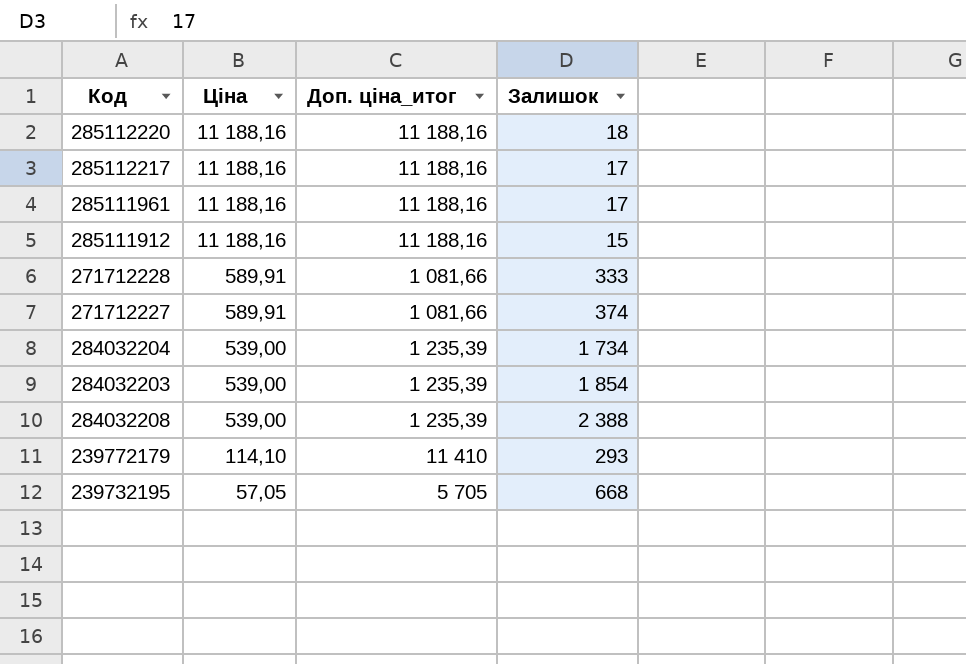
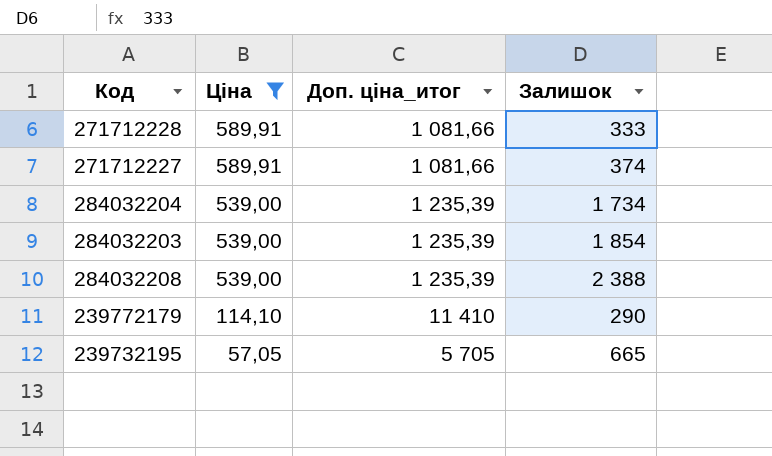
filter: none -> Ціна != 11 188,16
239772179 | Залишок: 293 -> 290
239732195 | Залишок: 668 -> 665

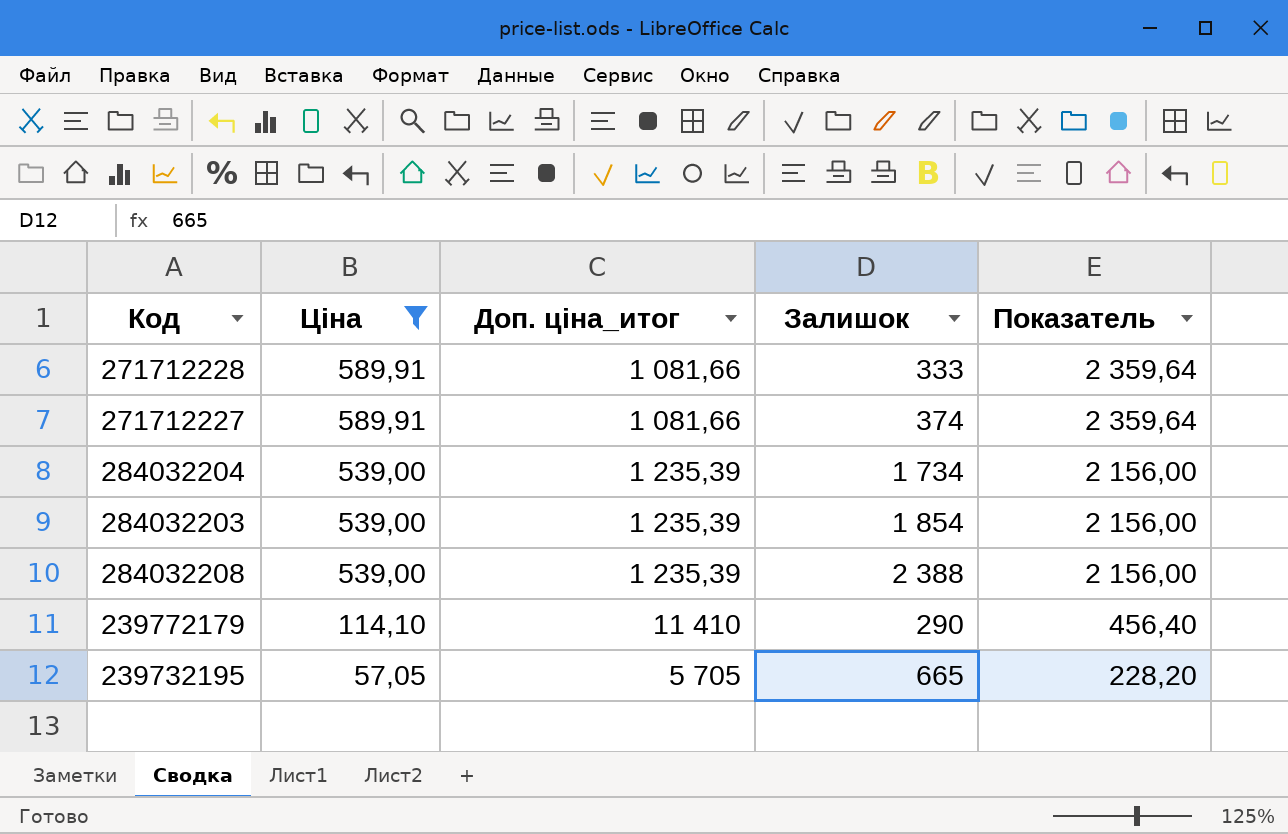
column Показатель | formula: none -> [Ціна] * 4

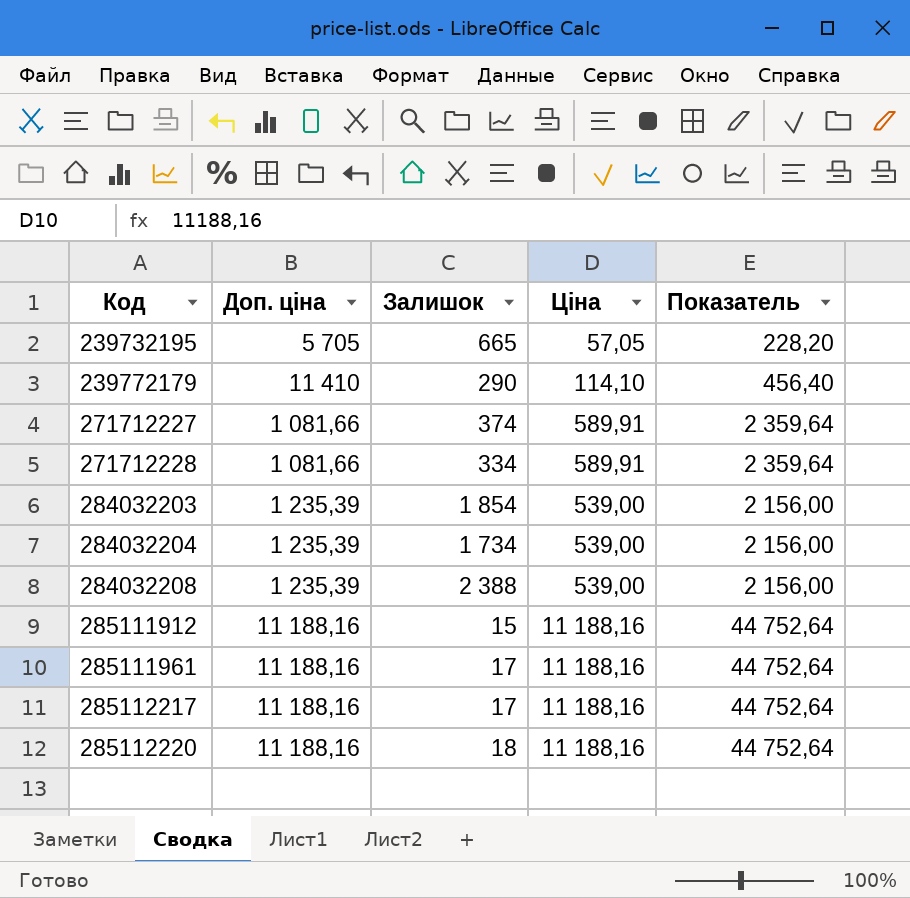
filter: Ціна != 11 188,16 -> none
row order: Ціна descending -> Код ascending
column name: Доп. ціна_итог -> Доп. ціна
column Ціна | position: 2 -> 4
271712228 | Залишок: 333 -> 334

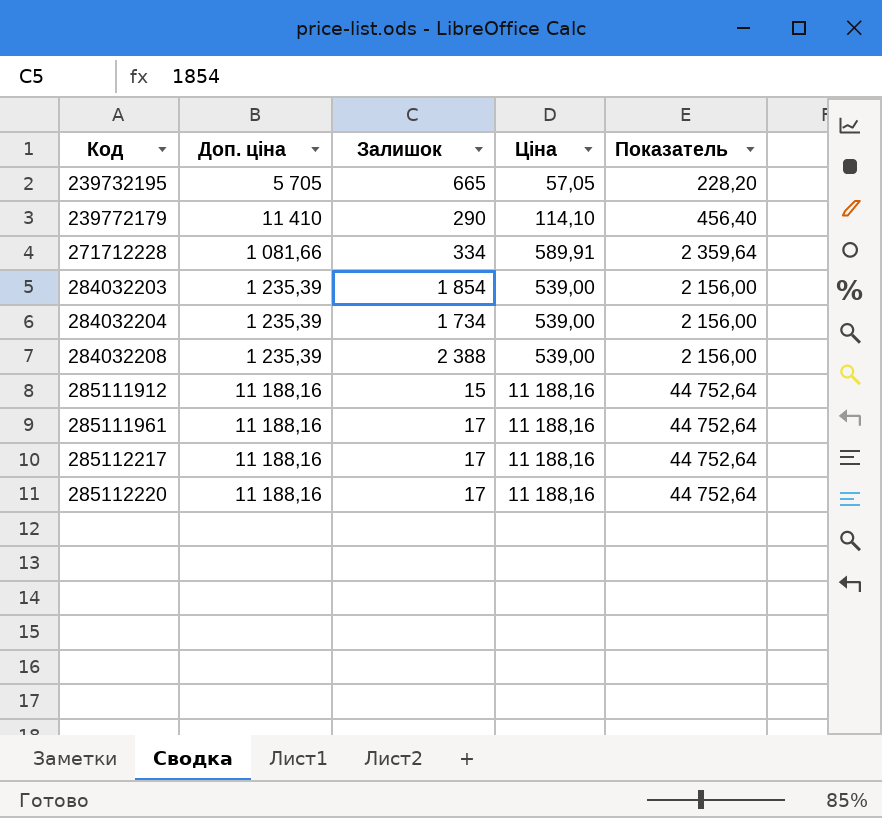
row 271712227: 1 081,66 | 374 | 589,91 | 2 359,64 -> none
285112220 | Залишок: 18 -> 17

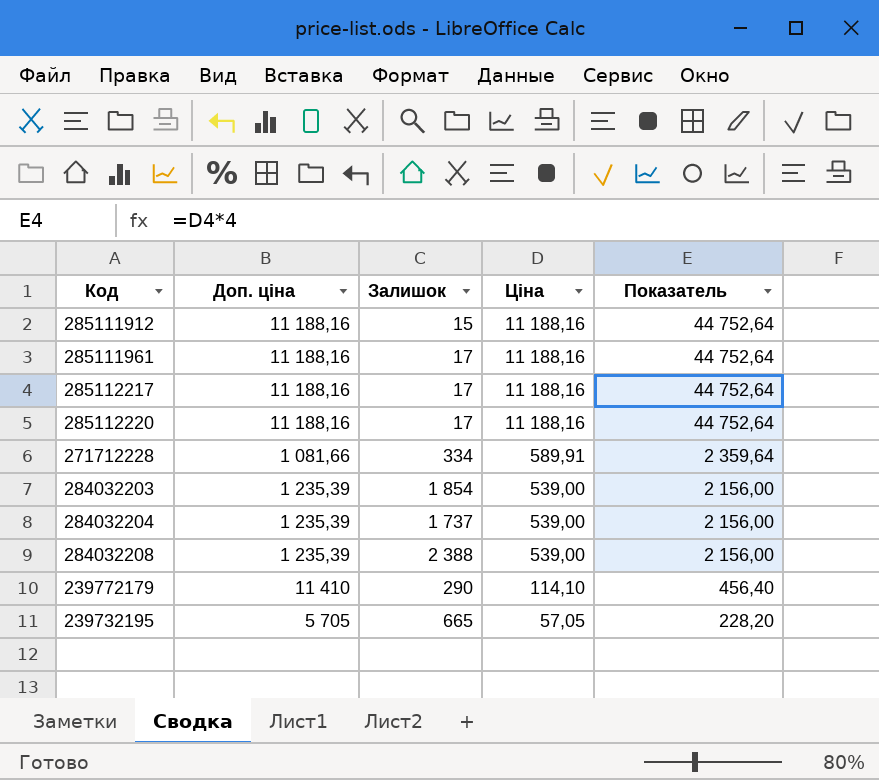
row order: Код ascending -> Ціна descending
284032204 | Залишок: 1 734 -> 1 737

